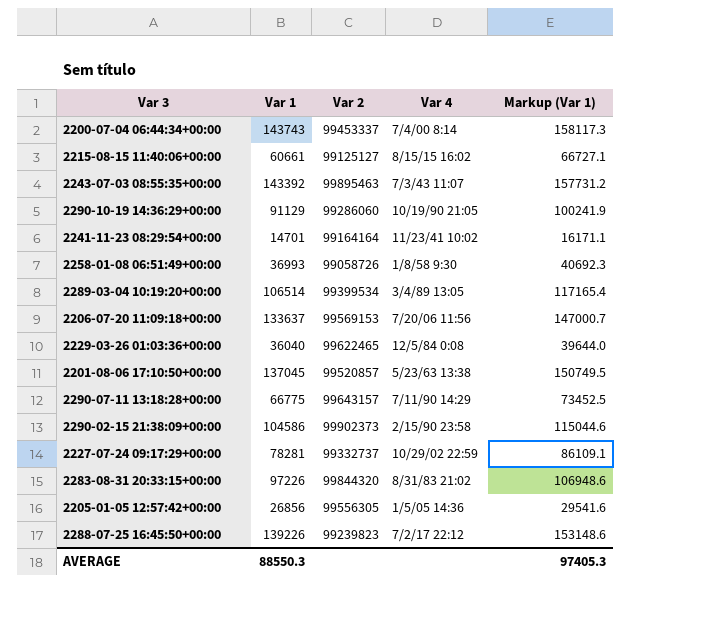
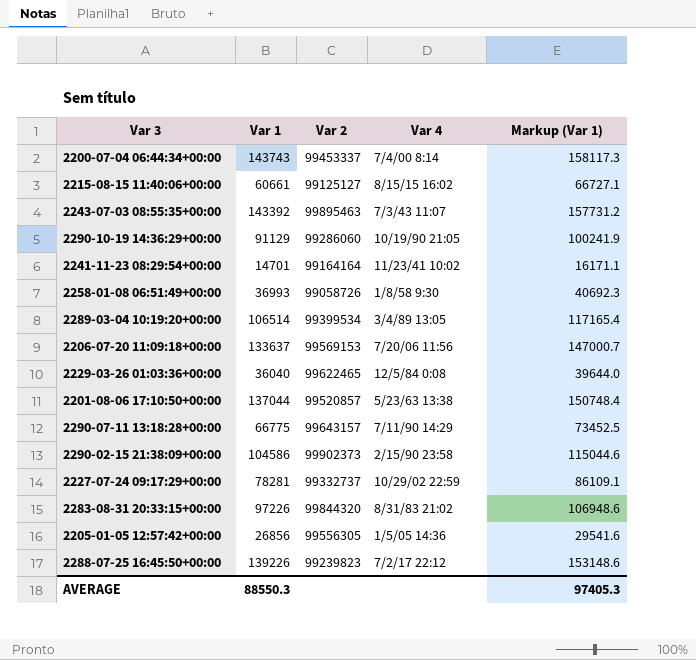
2201-08-06 17:10:50+00:00 | Var 1: 137045 -> 137044
2201-08-06 17:10:50+00:00 | Markup (Var 1): 150749.5 -> 150748.4

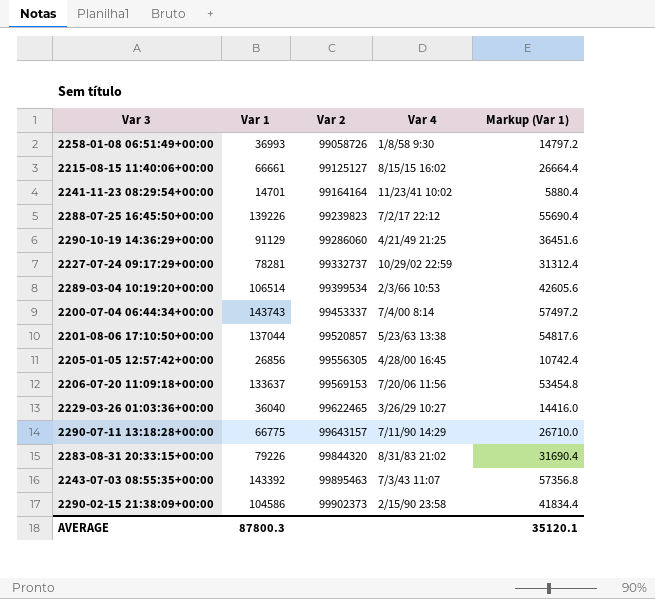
row order: none -> Var 2 ascending
column Markup (Var 1) | formula: [Var 1] * 1.1 -> [Var 1] * 0.4
2215-08-15 11:40:06+00:00 | Var 1: 60661 -> 66661
2290-10-19 14:36:29+00:00 | Var 4: 10/19/90 21:05 -> 4/21/49 21:25
2289-03-04 10:19:20+00:00 | Var 4: 3/4/89 13:05 -> 2/3/66 10:53
2205-01-05 12:57:42+00:00 | Var 4: 1/5/05 14:36 -> 4/28/00 16:45
2229-03-26 01:03:36+00:00 | Var 4: 12/5/84 0:08 -> 3/26/29 10:27
2283-08-31 20:33:15+00:00 | Var 1: 97226 -> 79226
AVERAGE | Var 1: 88550.3 -> 87800.3
AVERAGE | Markup (Var 1): 97405.3 -> 35120.1

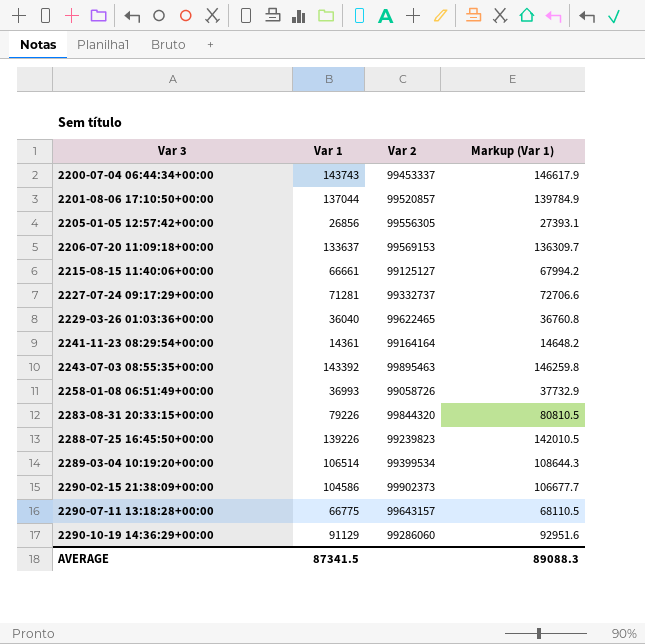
row order: Var 2 ascending -> Var 3 ascending
column Var 4 | position: 4 -> none
column Markup (Var 1) | formula: [Var 1] * 0.4 -> [Var 1] * 1.02
2227-07-24 09:17:29+00:00 | Var 1: 78281 -> 71281
2241-11-23 08:29:54+00:00 | Var 1: 14701 -> 14361
AVERAGE | Var 1: 87800.3 -> 87341.5
AVERAGE | Markup (Var 1): 35120.1 -> 89088.3

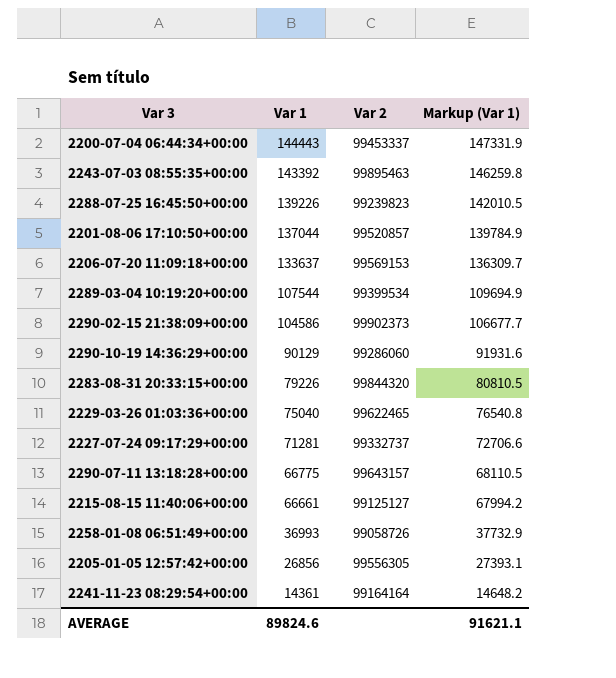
row order: Var 3 ascending -> Var 1 descending
2200-07-04 06:44:34+00:00 | Var 1: 143743 -> 144443
2200-07-04 06:44:34+00:00 | Markup (Var 1): 146617.9 -> 147331.9
2289-03-04 10:19:20+00:00 | Var 1: 106514 -> 107544
2289-03-04 10:19:20+00:00 | Markup (Var 1): 108644.3 -> 109694.9
2290-10-19 14:36:29+00:00 | Var 1: 91129 -> 90129
2290-10-19 14:36:29+00:00 | Markup (Var 1): 92951.6 -> 91931.6
2229-03-26 01:03:36+00:00 | Var 1: 36040 -> 75040
2229-03-26 01:03:36+00:00 | Markup (Var 1): 36760.8 -> 76540.8
AVERAGE | Var 1: 87341.5 -> 89824.6
AVERAGE | Markup (Var 1): 89088.3 -> 91621.1

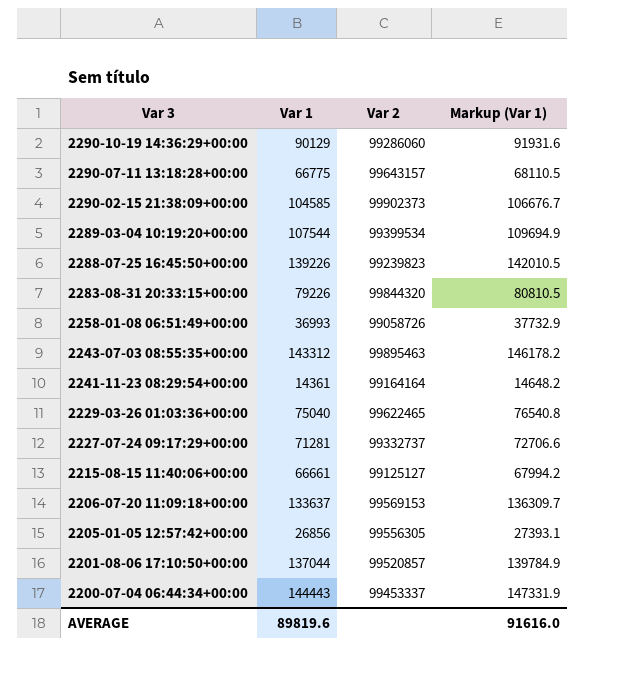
row order: Var 1 descending -> Var 3 descending
2290-02-15 21:38:09+00:00 | Var 1: 104586 -> 104585
2290-02-15 21:38:09+00:00 | Markup (Var 1): 106677.7 -> 106676.7
2243-07-03 08:55:35+00:00 | Var 1: 143392 -> 143312
2243-07-03 08:55:35+00:00 | Markup (Var 1): 146259.8 -> 146178.2
AVERAGE | Var 1: 89824.6 -> 89819.6
AVERAGE | Markup (Var 1): 91621.1 -> 91616.0

